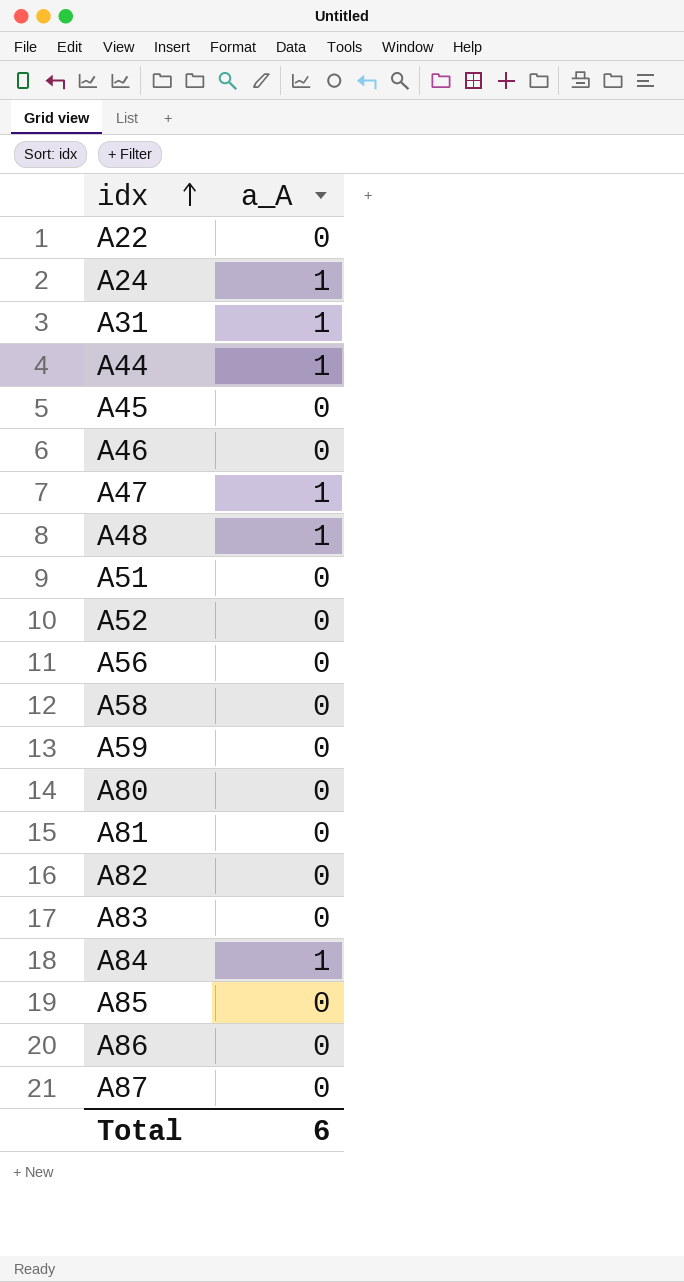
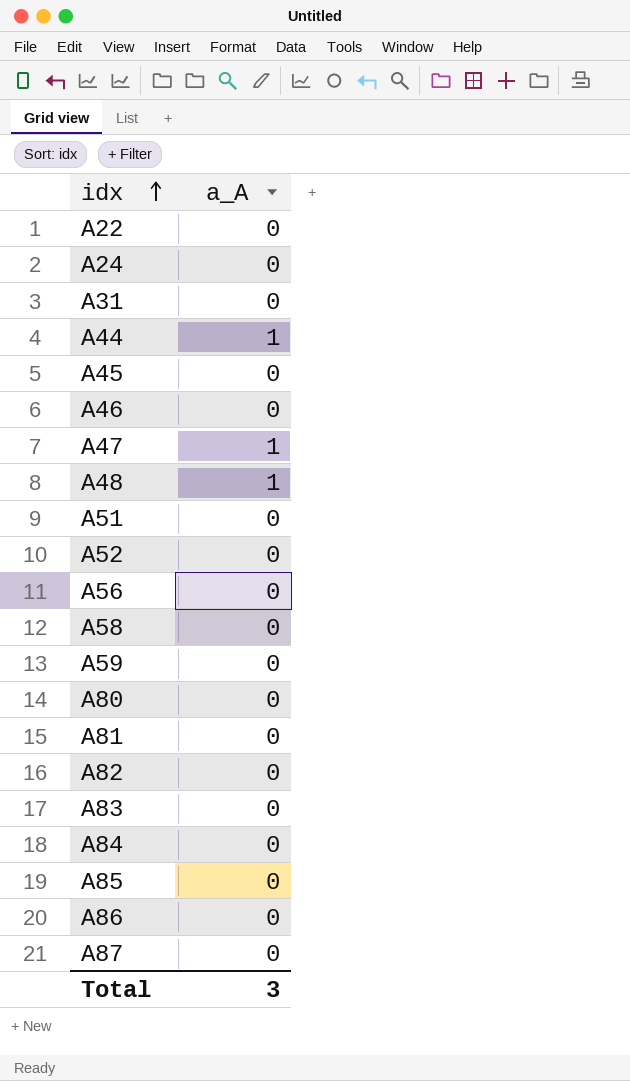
A24 | a_A: 1 -> 0
A31 | a_A: 1 -> 0
A84 | a_A: 1 -> 0
Total | a_A: 6 -> 3

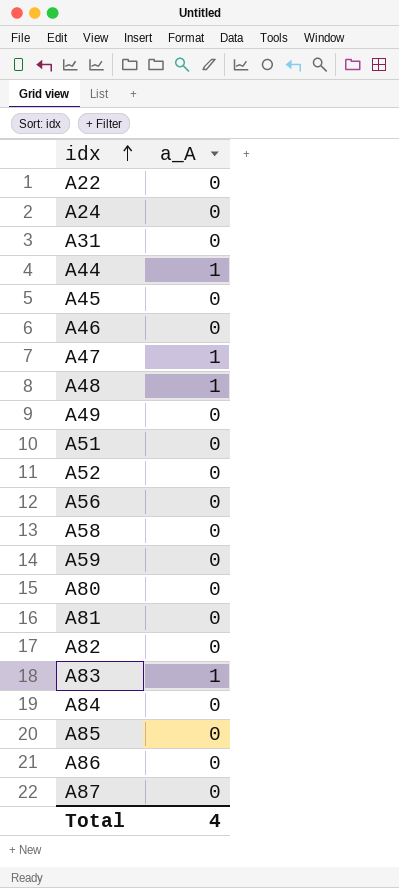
row A49: none -> 0
A83 | a_A: 0 -> 1
Total | a_A: 3 -> 4

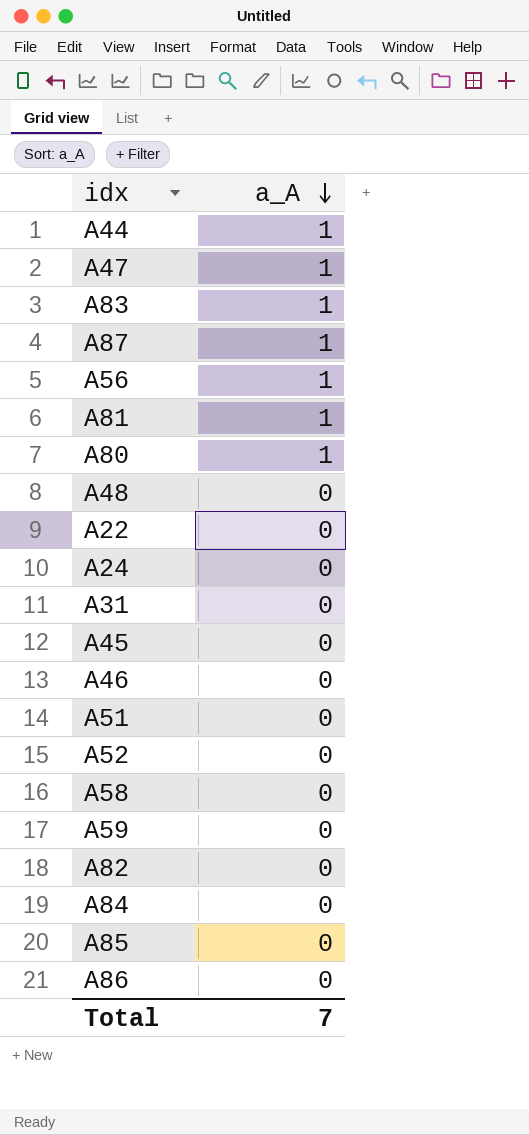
row order: idx ascending -> a_A descending
row A49: 0 -> none
A87 | a_A: 0 -> 1
A56 | a_A: 0 -> 1
A81 | a_A: 0 -> 1
A80 | a_A: 0 -> 1
A48 | a_A: 1 -> 0
Total | a_A: 4 -> 7

